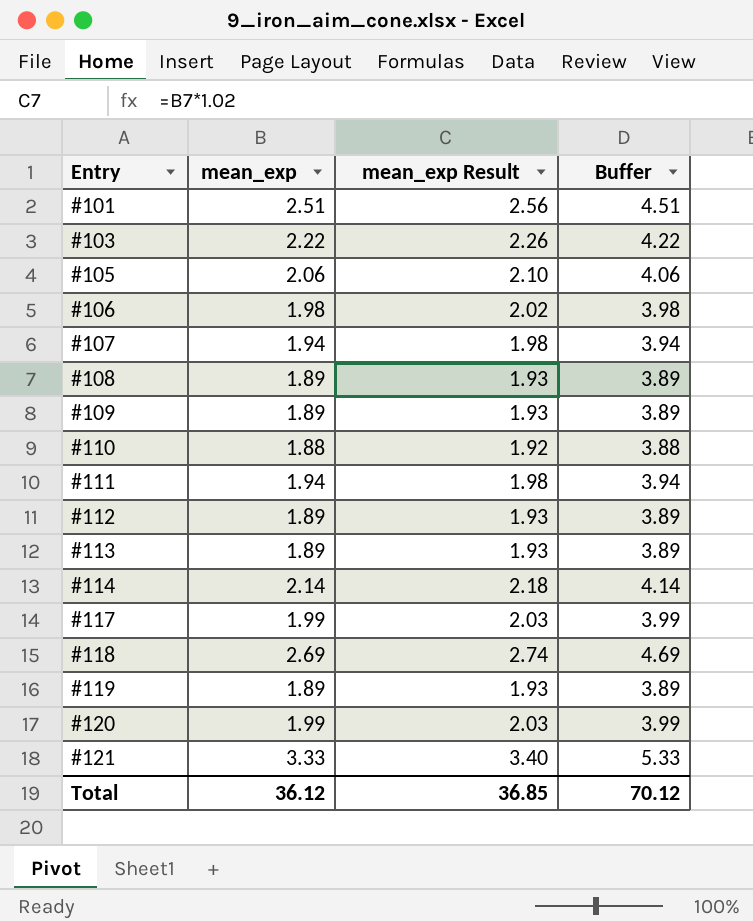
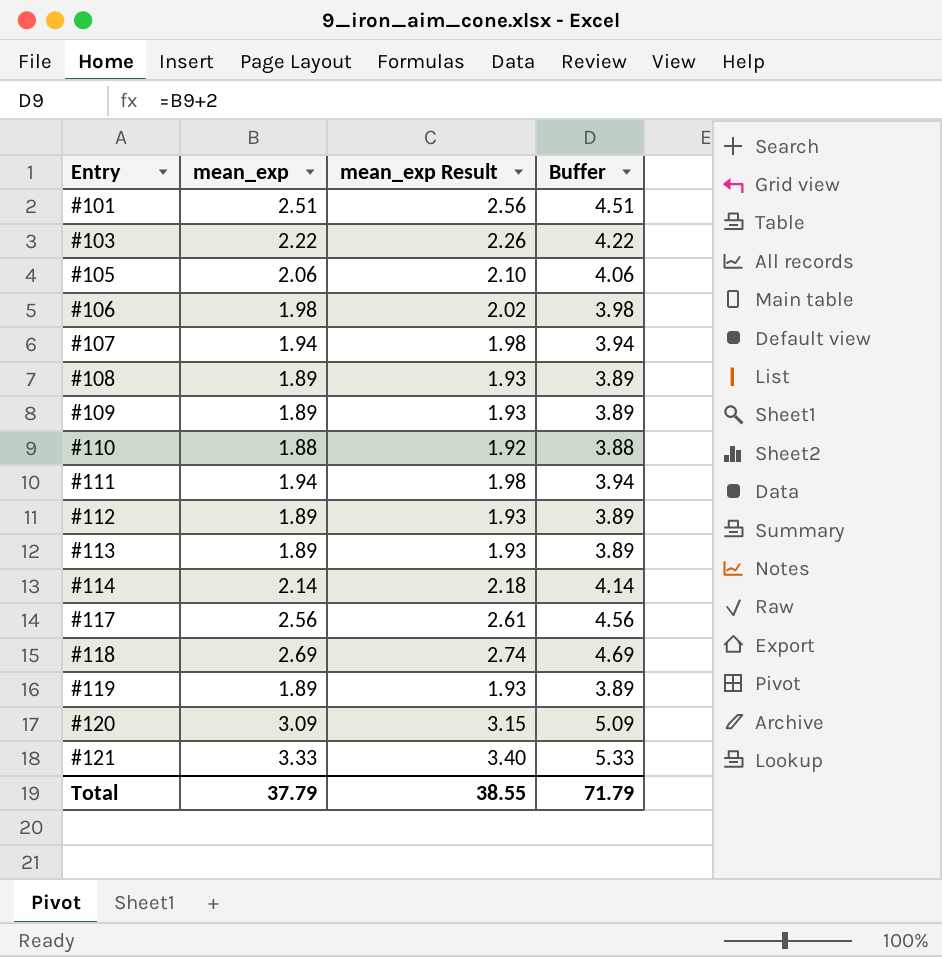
#117 | mean_exp: 1.99 -> 2.56
#117 | mean_exp Result: 2.03 -> 2.61
#117 | Buffer: 3.99 -> 4.56
#120 | mean_exp: 1.99 -> 3.09
#120 | mean_exp Result: 2.03 -> 3.15
#120 | Buffer: 3.99 -> 5.09
Total | mean_exp: 36.12 -> 37.79
Total | mean_exp Result: 36.85 -> 38.55
Total | Buffer: 70.12 -> 71.79

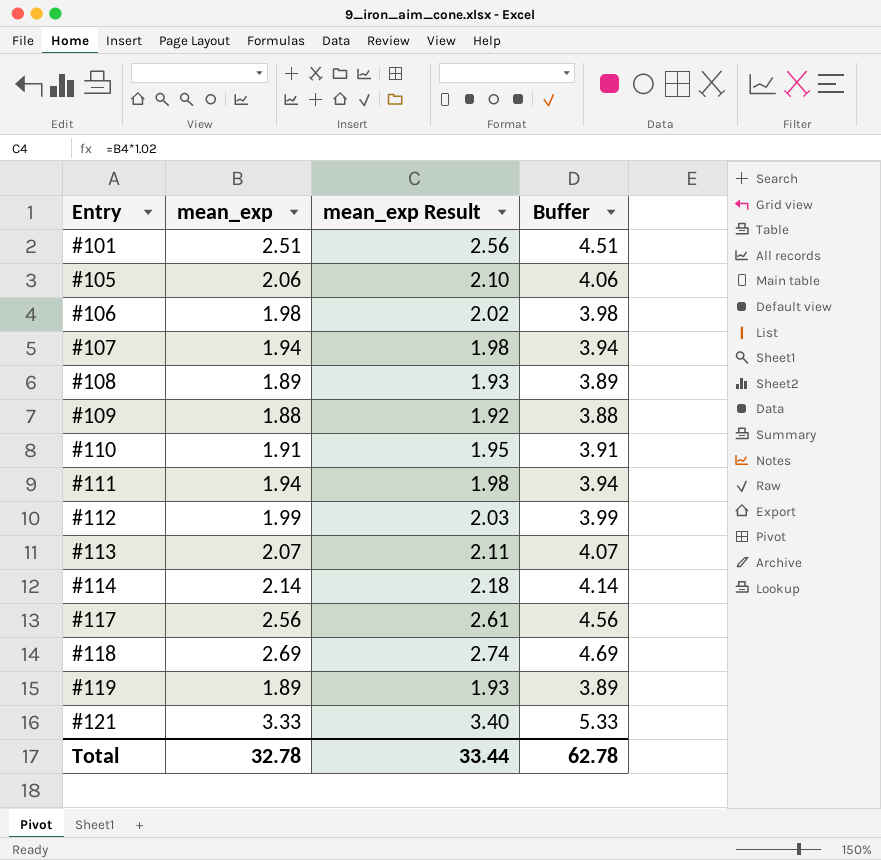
row #103: 2.22 | 2.26 | 4.22 -> none
row #120: 3.09 | 3.15 | 5.09 -> none
#109 | mean_exp: 1.89 -> 1.88
#109 | mean_exp Result: 1.93 -> 1.92
#109 | Buffer: 3.89 -> 3.88
#110 | mean_exp: 1.88 -> 1.91
#110 | mean_exp Result: 1.92 -> 1.95
#110 | Buffer: 3.88 -> 3.91
#112 | mean_exp: 1.89 -> 1.99
#112 | mean_exp Result: 1.93 -> 2.03
#112 | Buffer: 3.89 -> 3.99
#113 | mean_exp: 1.89 -> 2.07
#113 | mean_exp Result: 1.93 -> 2.11
#113 | Buffer: 3.89 -> 4.07
Total | mean_exp: 37.79 -> 32.78
Total | mean_exp Result: 38.55 -> 33.44
Total | Buffer: 71.79 -> 62.78

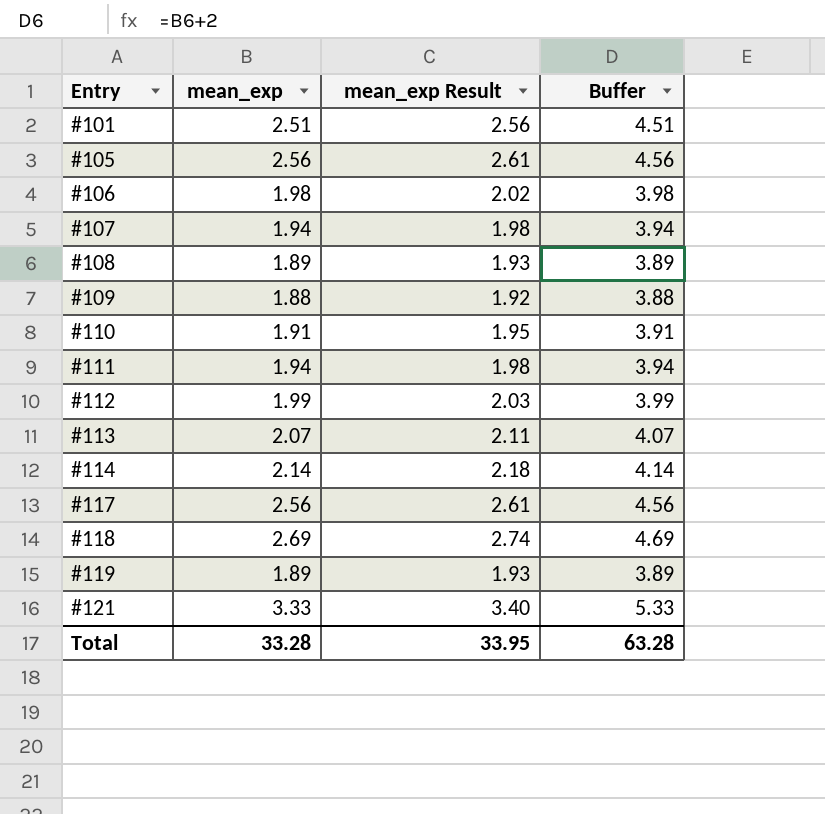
#105 | mean_exp: 2.06 -> 2.56
#105 | mean_exp Result: 2.10 -> 2.61
#105 | Buffer: 4.06 -> 4.56
Total | mean_exp: 32.78 -> 33.28
Total | mean_exp Result: 33.44 -> 33.95
Total | Buffer: 62.78 -> 63.28

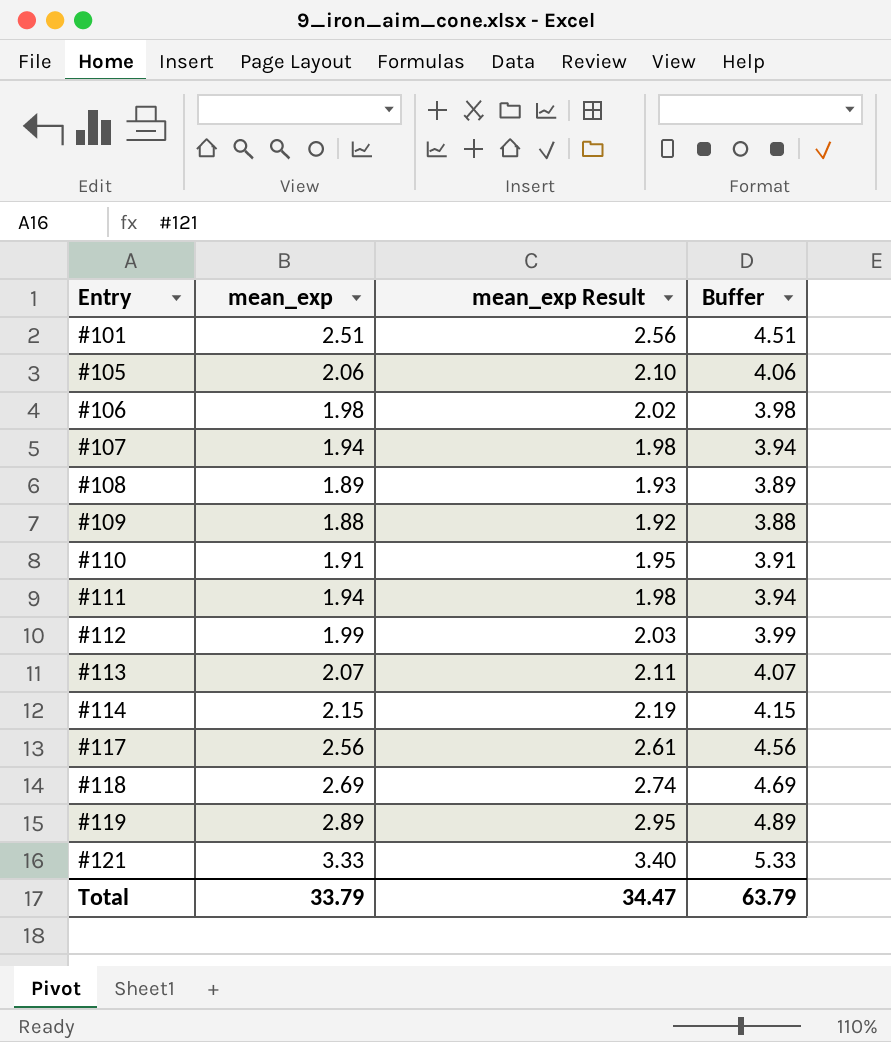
#105 | mean_exp: 2.56 -> 2.06
#105 | mean_exp Result: 2.61 -> 2.10
#105 | Buffer: 4.56 -> 4.06
#114 | mean_exp: 2.14 -> 2.15
#114 | mean_exp Result: 2.18 -> 2.19
#114 | Buffer: 4.14 -> 4.15
#119 | mean_exp: 1.89 -> 2.89
#119 | mean_exp Result: 1.93 -> 2.95
#119 | Buffer: 3.89 -> 4.89
Total | mean_exp: 33.28 -> 33.79
Total | mean_exp Result: 33.95 -> 34.47
Total | Buffer: 63.28 -> 63.79

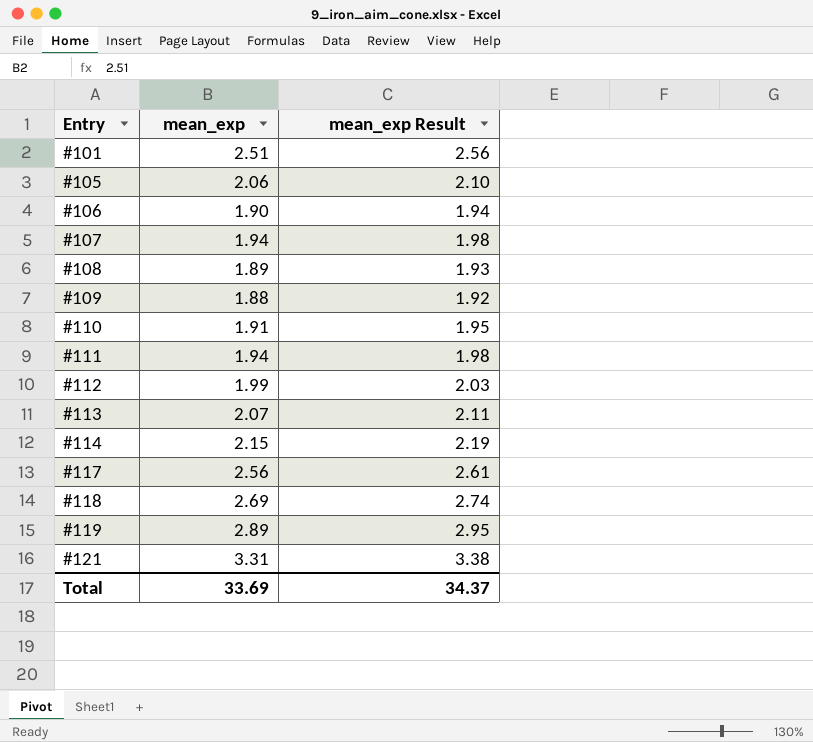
column Buffer | formula: [mean_exp] + 2 -> none
#106 | mean_exp: 1.98 -> 1.90
#106 | mean_exp Result: 2.02 -> 1.94
#121 | mean_exp: 3.33 -> 3.31
#121 | mean_exp Result: 3.40 -> 3.38
Total | mean_exp: 33.79 -> 33.69
Total | mean_exp Result: 34.47 -> 34.37

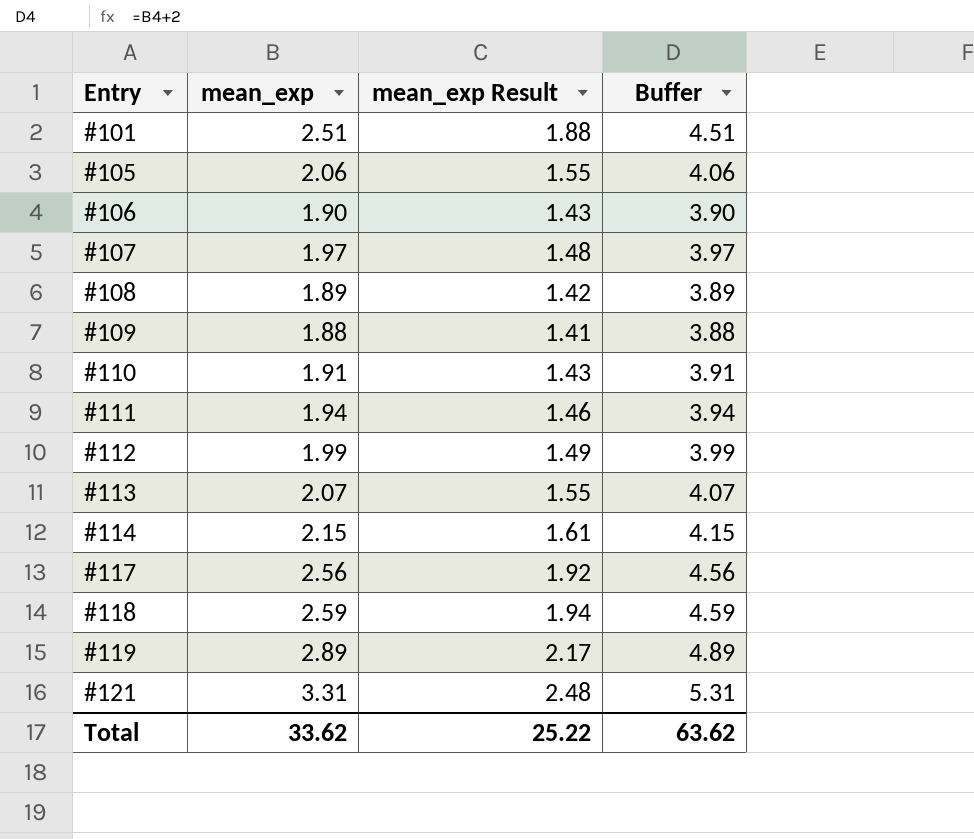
column mean_exp Result | formula: [mean_exp] * 1.02 -> [mean_exp] * 0.75
column Buffer | formula: none -> [mean_exp] + 2
#107 | mean_exp: 1.94 -> 1.97
#118 | mean_exp: 2.69 -> 2.59
Total | mean_exp: 33.69 -> 33.62
Total | mean_exp Result: 34.37 -> 25.22

